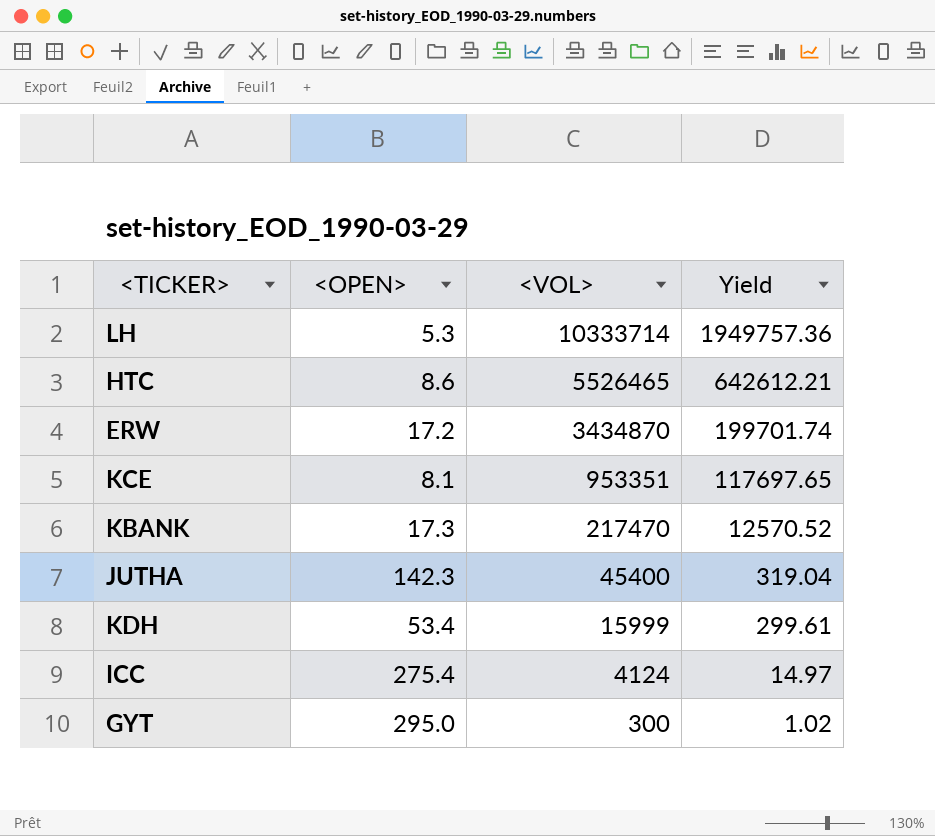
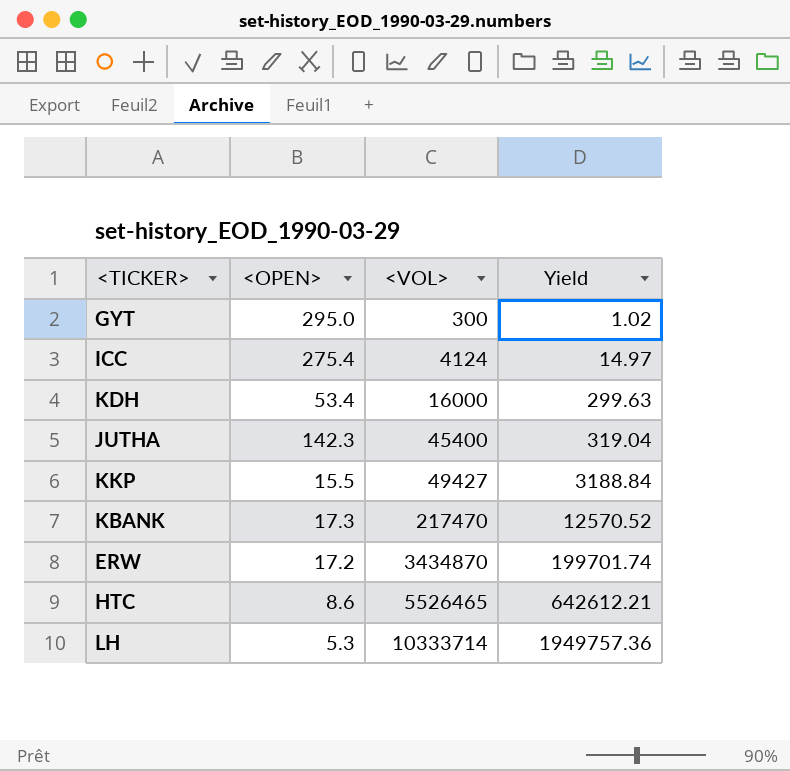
row order: <VOL> descending -> <VOL> ascending
row KCE: 8.1 | 953351 | 117697.65 -> none
KDH | <VOL>: 15999 -> 16000
KDH | Yield: 299.61 -> 299.63
row KKP: none -> 15.5 | 49427 | 3188.84

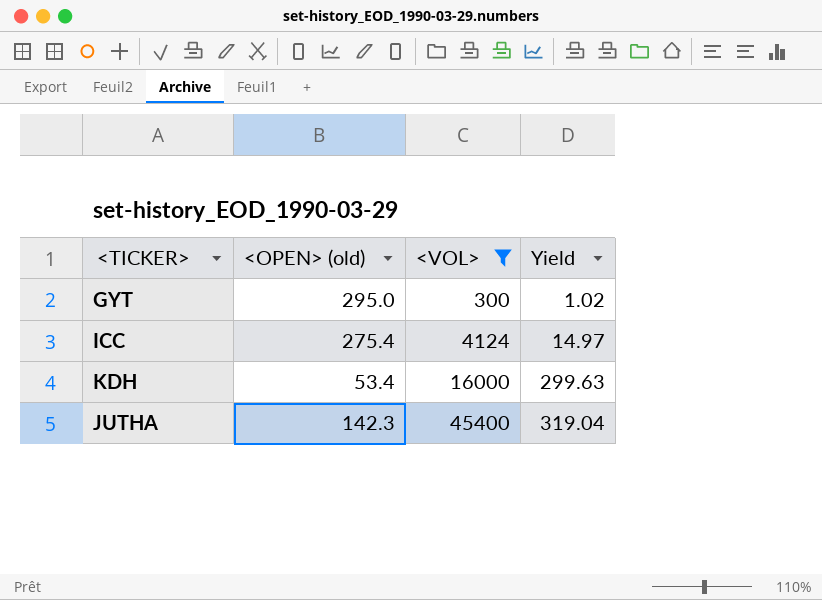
filter: none -> <VOL> <= 45400
column name: <OPEN> -> <OPEN> (old)

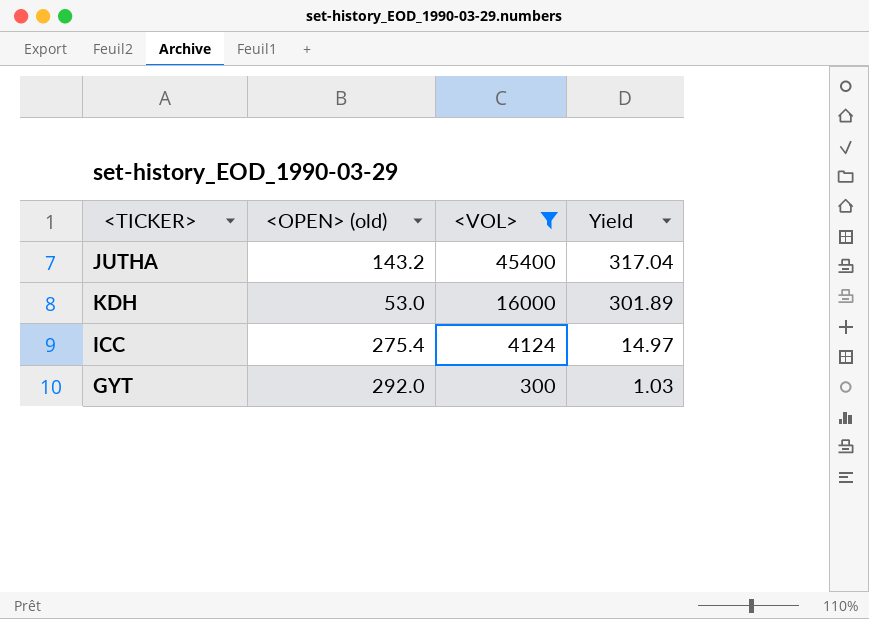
row order: <VOL> ascending -> <VOL> descending
JUTHA | <OPEN> (old): 142.3 -> 143.2
JUTHA | Yield: 319.04 -> 317.04
KDH | <OPEN> (old): 53.4 -> 53.0
KDH | Yield: 299.63 -> 301.89
GYT | <OPEN> (old): 295.0 -> 292.0
GYT | Yield: 1.02 -> 1.03

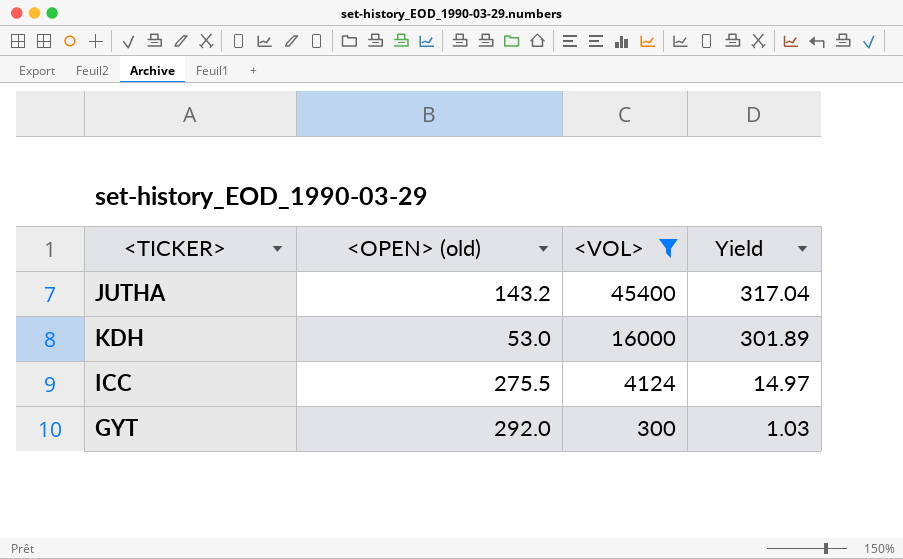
ICC | <OPEN> (old): 275.4 -> 275.5

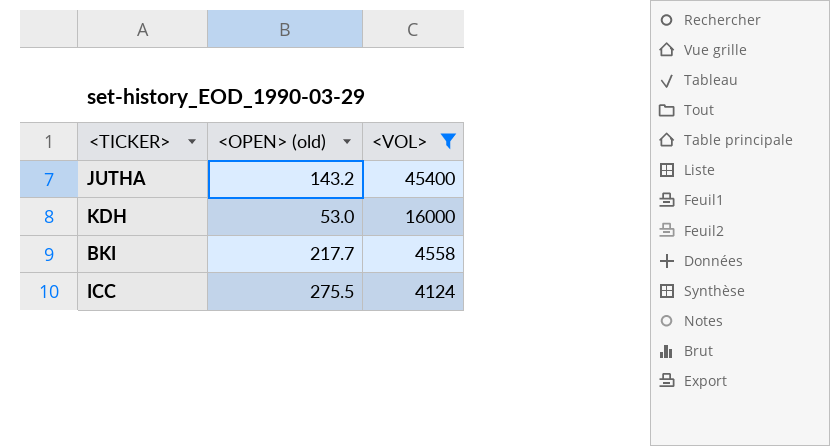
column Yield | formula: [<VOL>] / [<OPEN> (old)] -> none
row GYT: 292.0 | 300 | 1.03 -> none
row BKI: none -> 217.7 | 4558

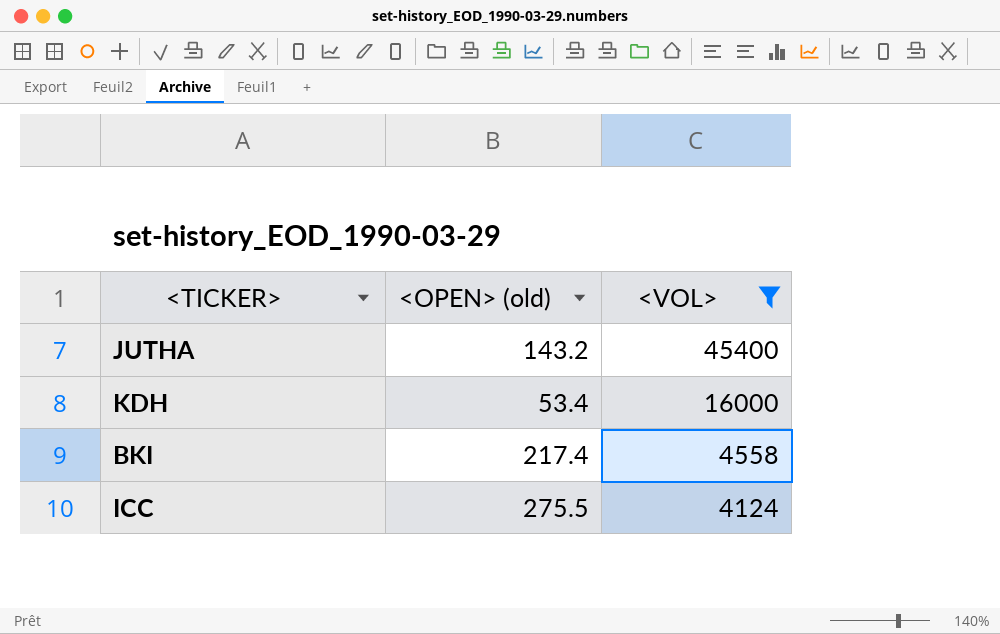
KDH | <OPEN> (old): 53.0 -> 53.4
BKI | <OPEN> (old): 217.7 -> 217.4

